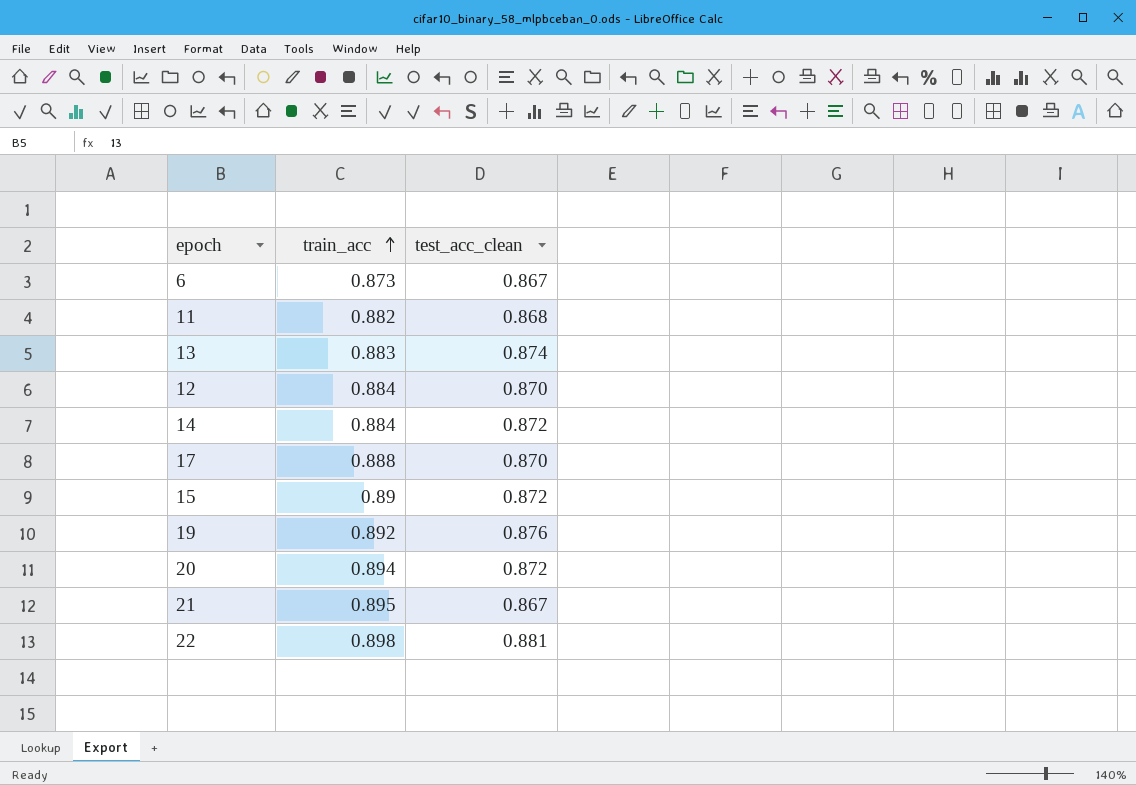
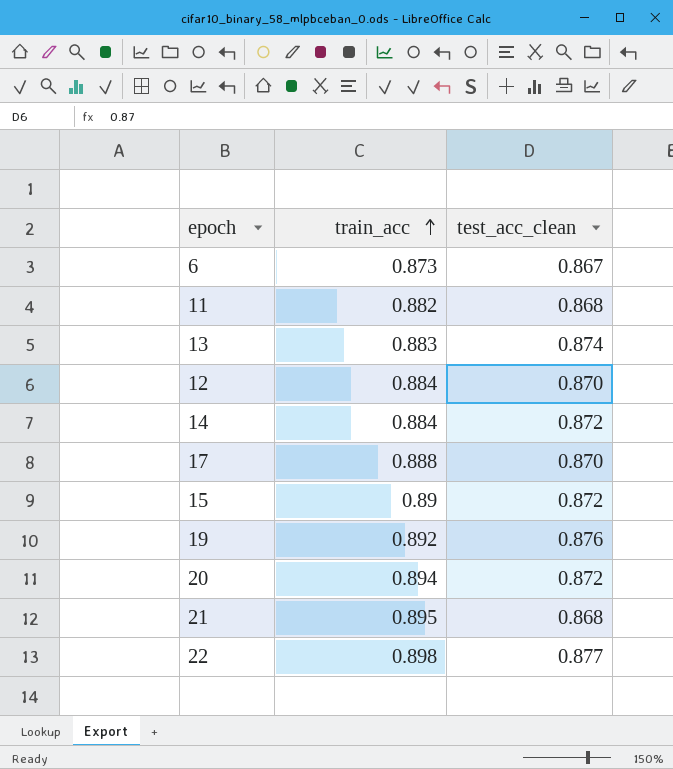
21 | test_acc_clean: 0.867 -> 0.868
22 | test_acc_clean: 0.881 -> 0.877

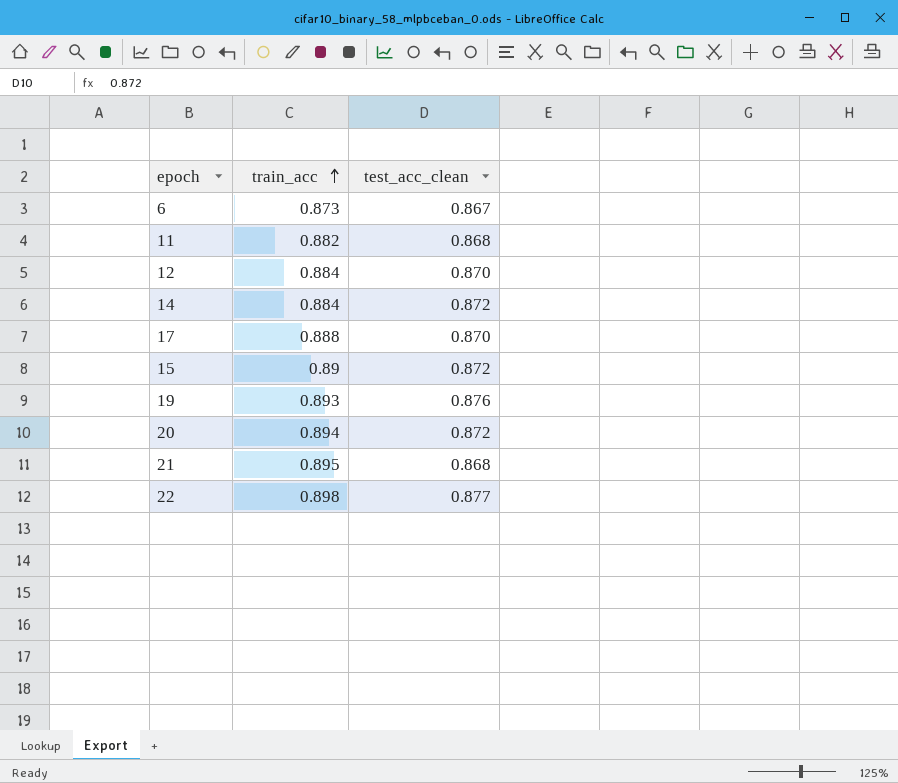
row 13: 0.883 | 0.874 -> none
19 | train_acc: 0.892 -> 0.893

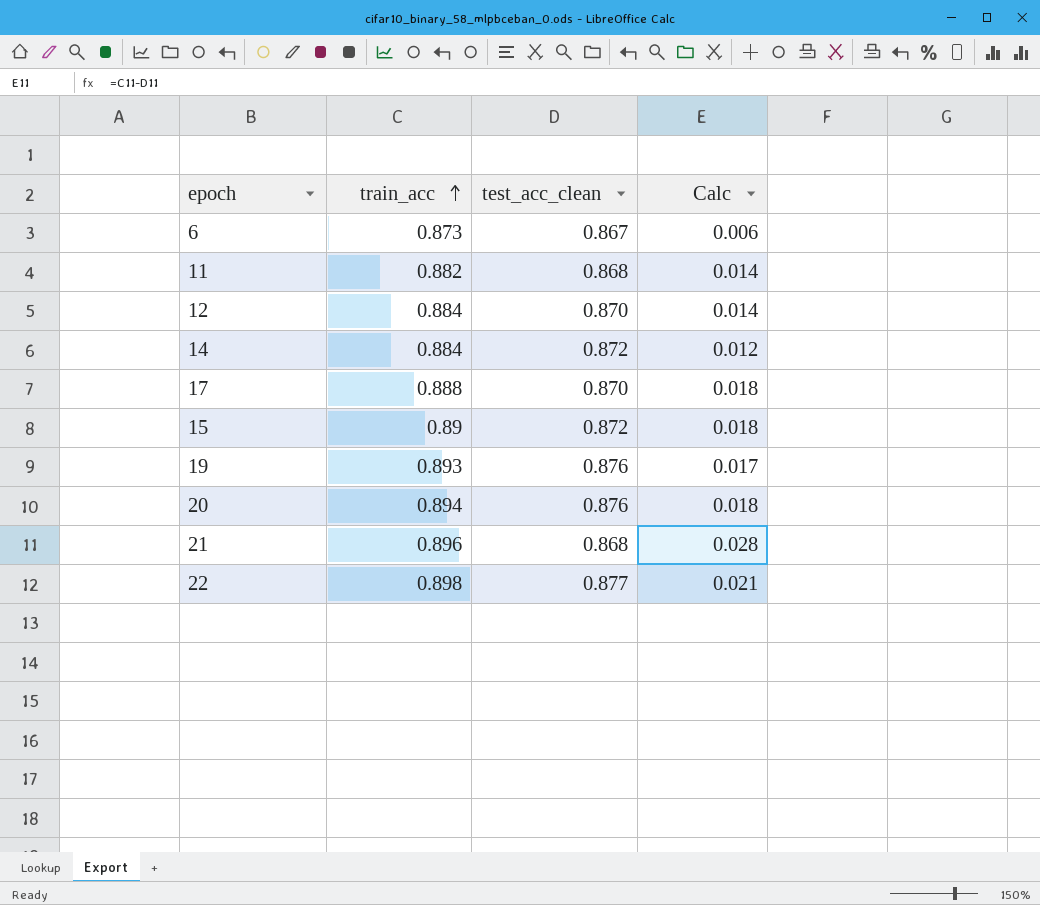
column Calc | formula: none -> [train_acc] - [test_acc_clean]
20 | test_acc_clean: 0.872 -> 0.876
21 | train_acc: 0.895 -> 0.896

